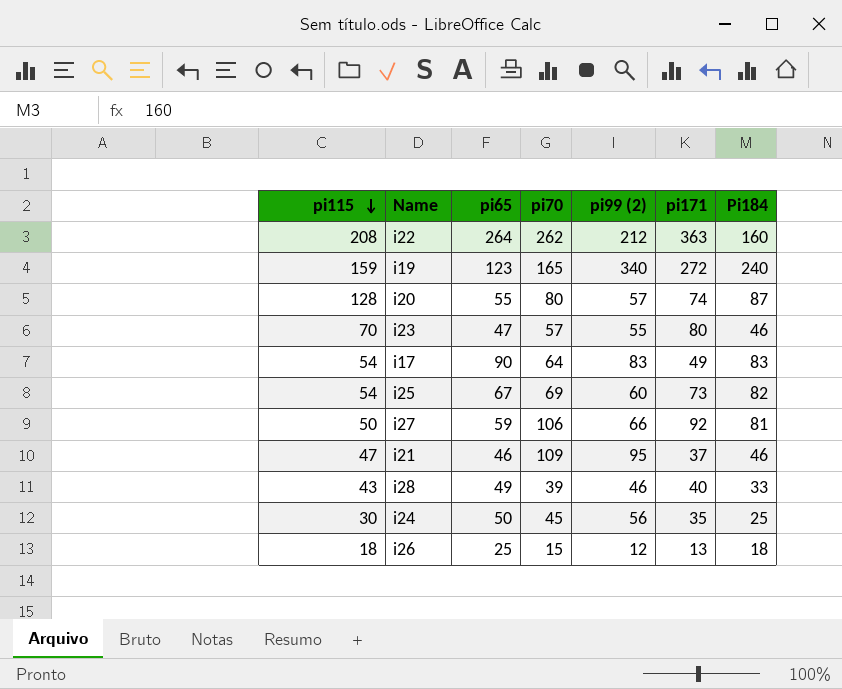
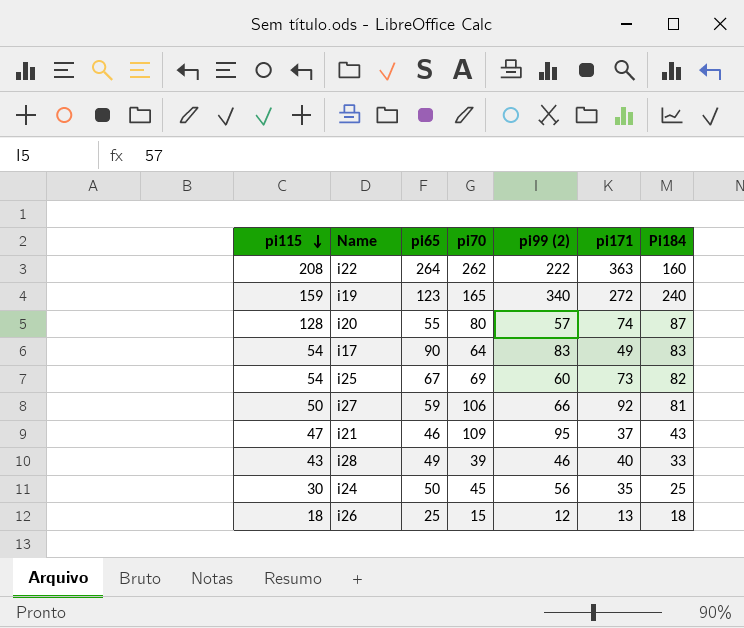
row i23: 70 | 47 | 57 | 55 | 80 | 46 -> none
i22 | pi99 (2): 212 -> 222
i21 | Pi184: 46 -> 43

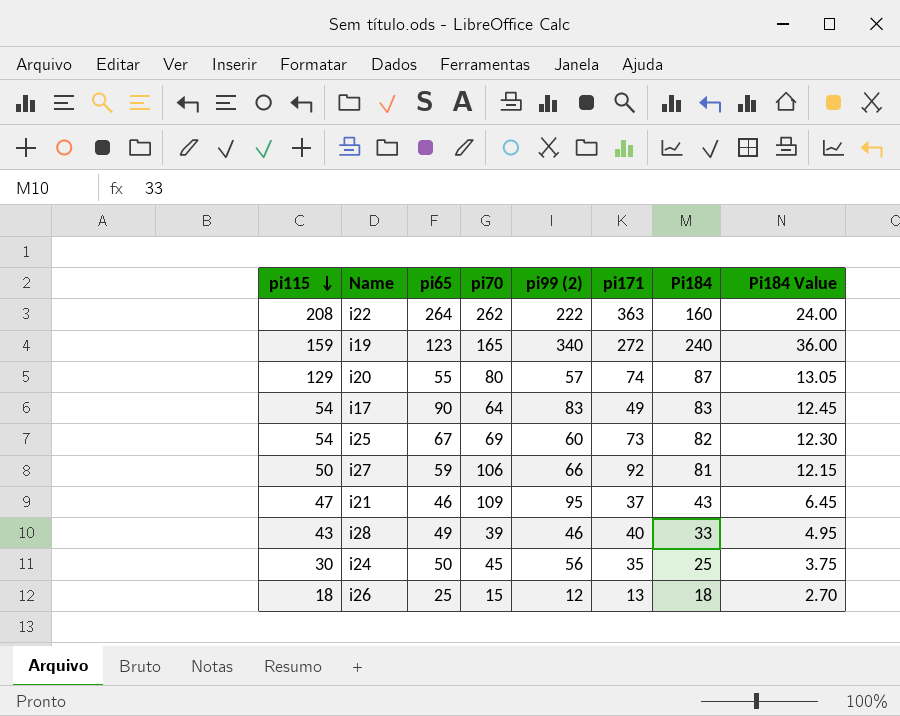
column Pi184 Value | formula: none -> [Pi184] * 0.15
i20 | pi115: 128 -> 129

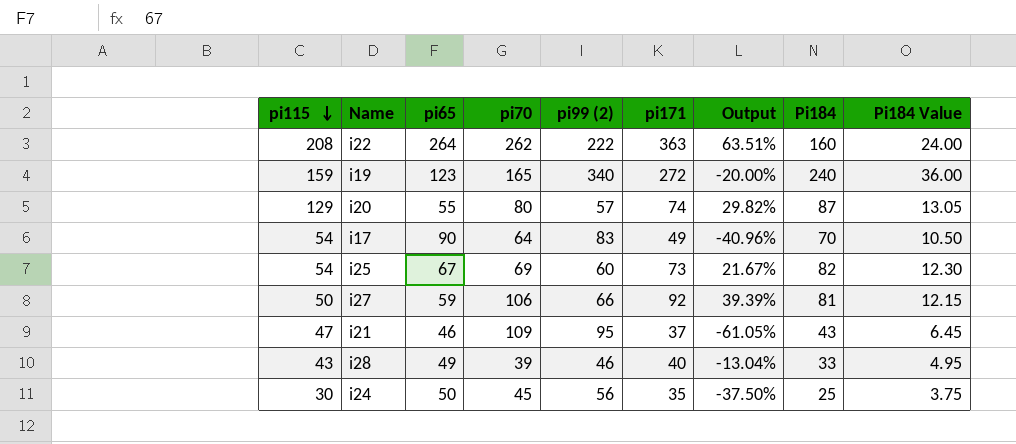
column Output | formula: none -> ([pi171] - [pi99 (2)]) / [pi99 (2)]
row i26: 18 | 25 | 15 | 12 | 13 | 18 | 2.70 -> none
i17 | Pi184: 83 -> 70
i17 | Pi184 Value: 12.45 -> 10.50

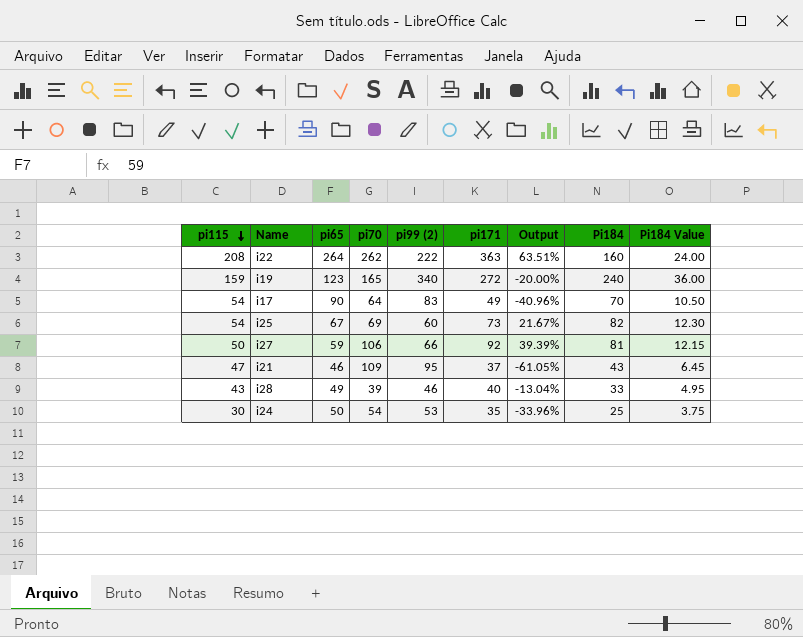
row i20: 129 | 55 | 80 | 57 | 74 | 29.82% | 87 | 13.05 -> none
i24 | pi70: 45 -> 54
i24 | pi99 (2): 56 -> 53
i24 | Output: -37.50% -> -33.96%

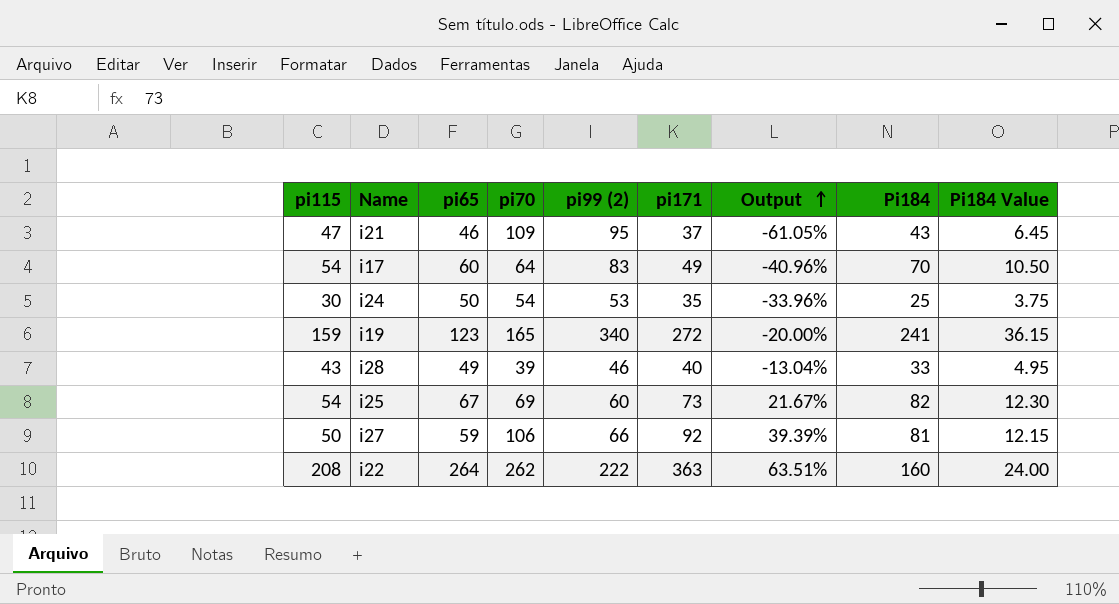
row order: pi115 descending -> Output ascending
i17 | pi65: 90 -> 60
i19 | Pi184: 240 -> 241
i19 | Pi184 Value: 36.00 -> 36.15

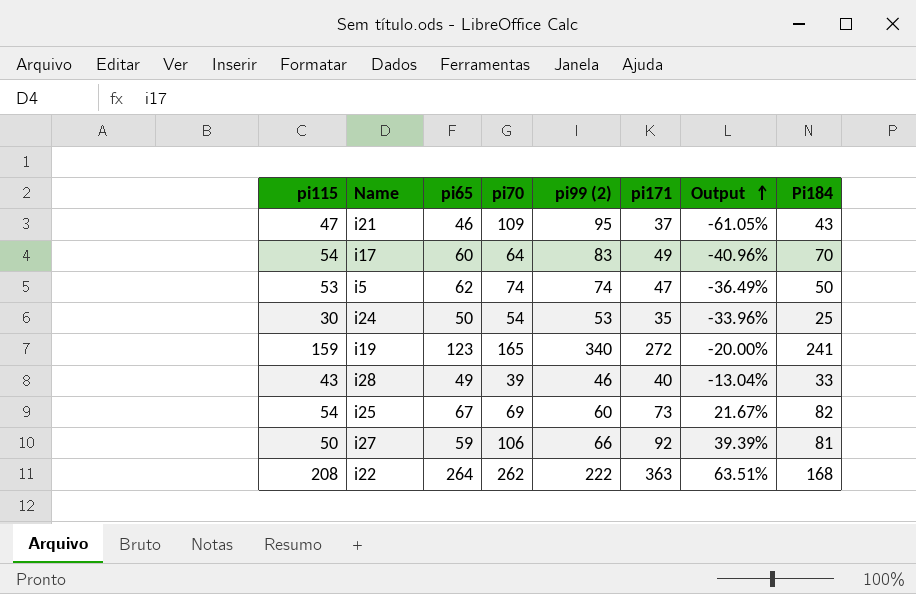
column Pi184 Value | formula: [Pi184] * 0.15 -> none
row i5: none -> 53 | 62 | 74 | 74 | 47 | -36.49% | 50
i22 | Pi184: 160 -> 168

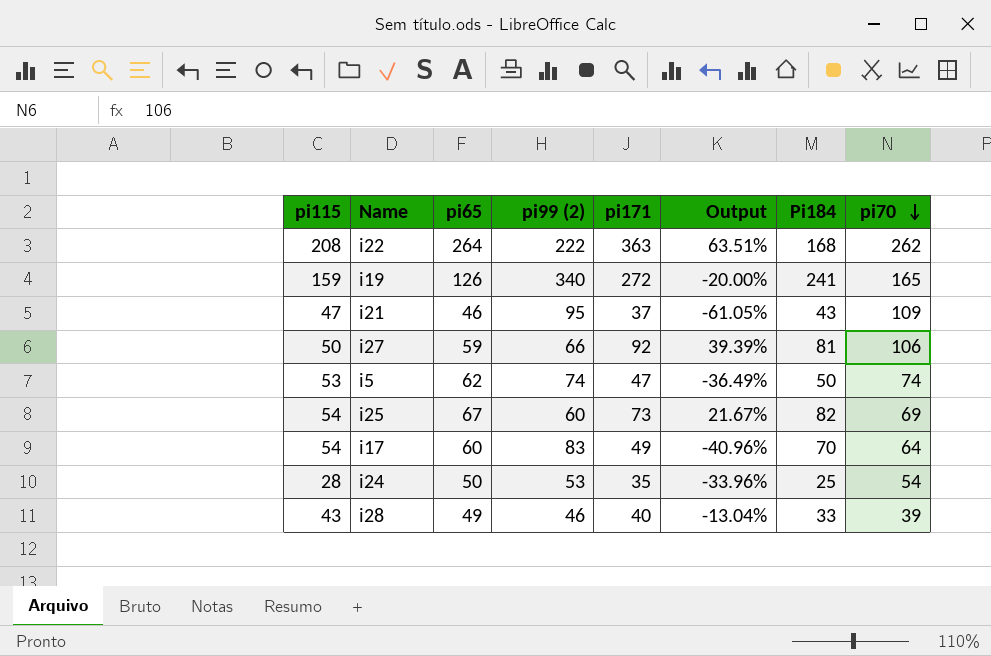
row order: Output ascending -> pi70 descending
column pi70 | position: 4 -> 8
i19 | pi65: 123 -> 126
i24 | pi115: 30 -> 28

